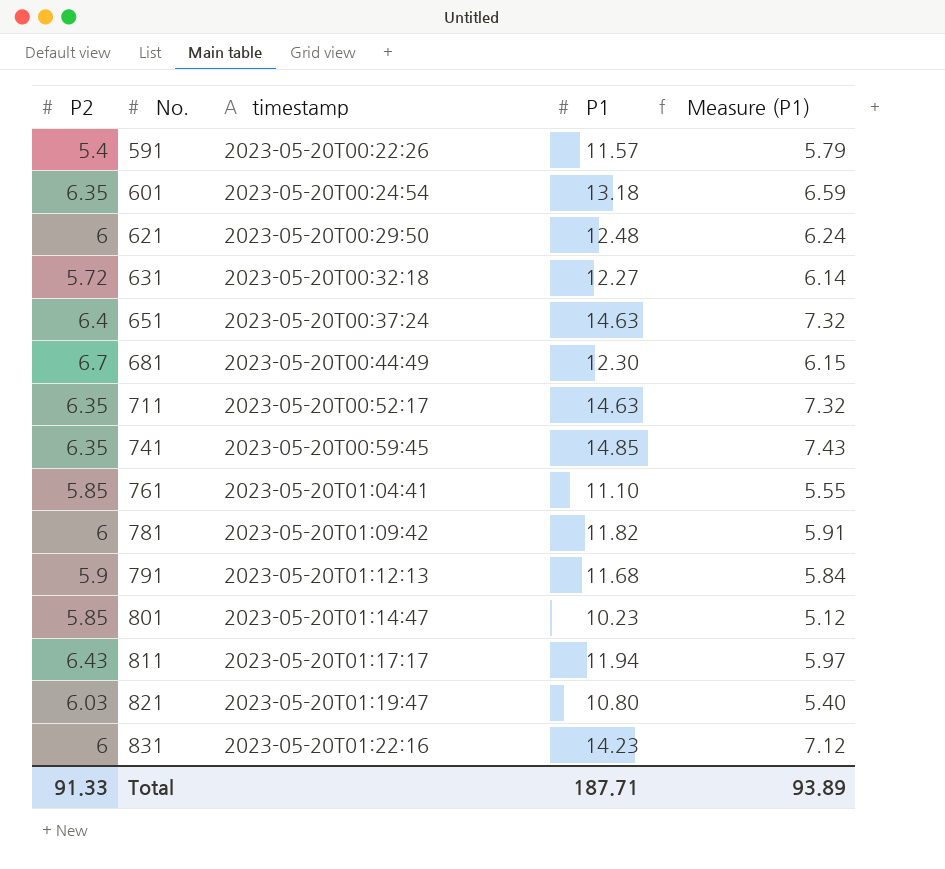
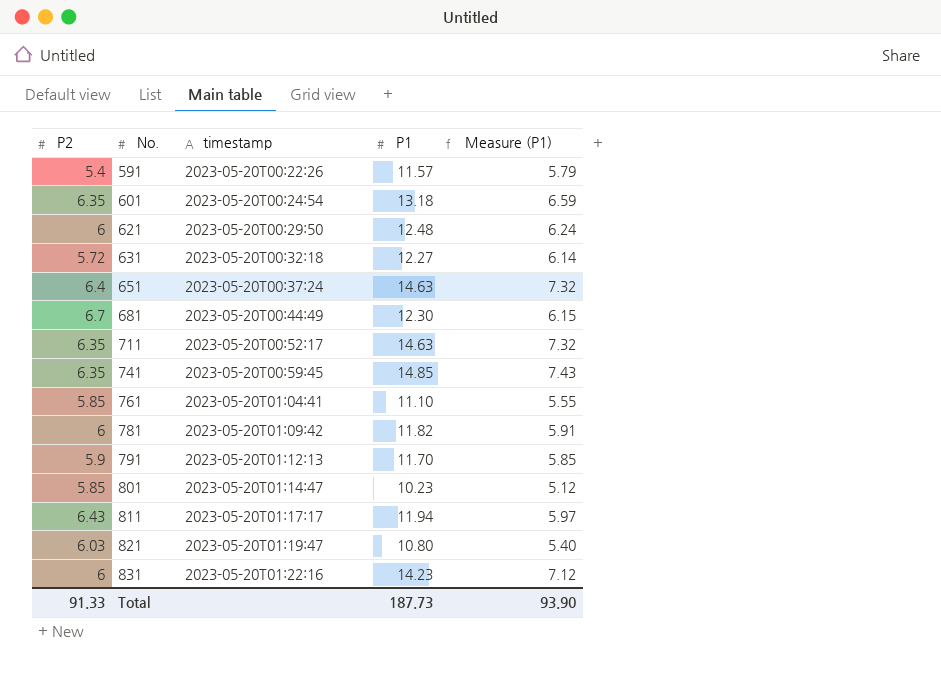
791 | P1: 11.68 -> 11.70
791 | Measure (P1): 5.84 -> 5.85
Total | P1: 187.71 -> 187.73
Total | Measure (P1): 93.89 -> 93.90

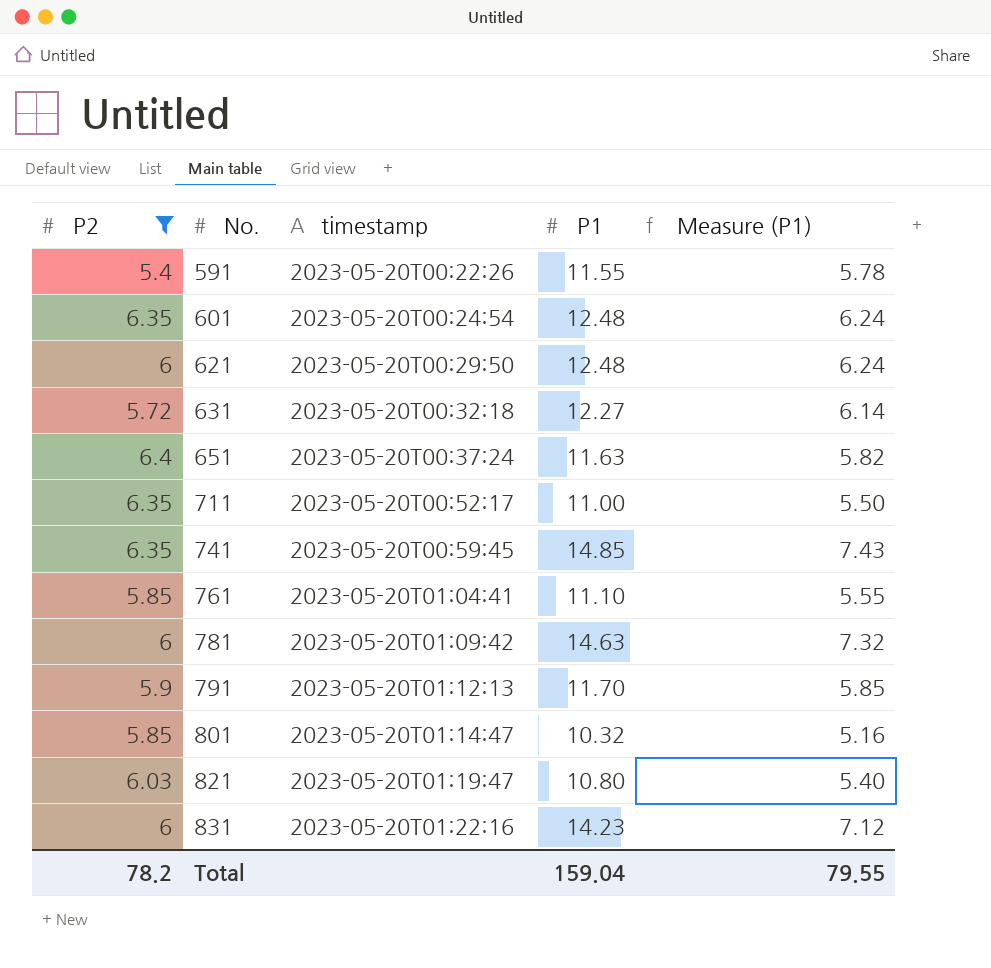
filter: none -> P2 <= 6.4
591 | P1: 11.57 -> 11.55
591 | Measure (P1): 5.79 -> 5.78
601 | P1: 13.18 -> 12.48
601 | Measure (P1): 6.59 -> 6.24
651 | P1: 14.63 -> 11.63
651 | Measure (P1): 7.32 -> 5.82
711 | P1: 14.63 -> 11.00
711 | Measure (P1): 7.32 -> 5.50
781 | P1: 11.82 -> 14.63
781 | Measure (P1): 5.91 -> 7.32
801 | P1: 10.23 -> 10.32
801 | Measure (P1): 5.12 -> 5.16
Total | P2: 91.33 -> 78.2
Total | P1: 187.73 -> 159.04
Total | Measure (P1): 93.90 -> 79.55

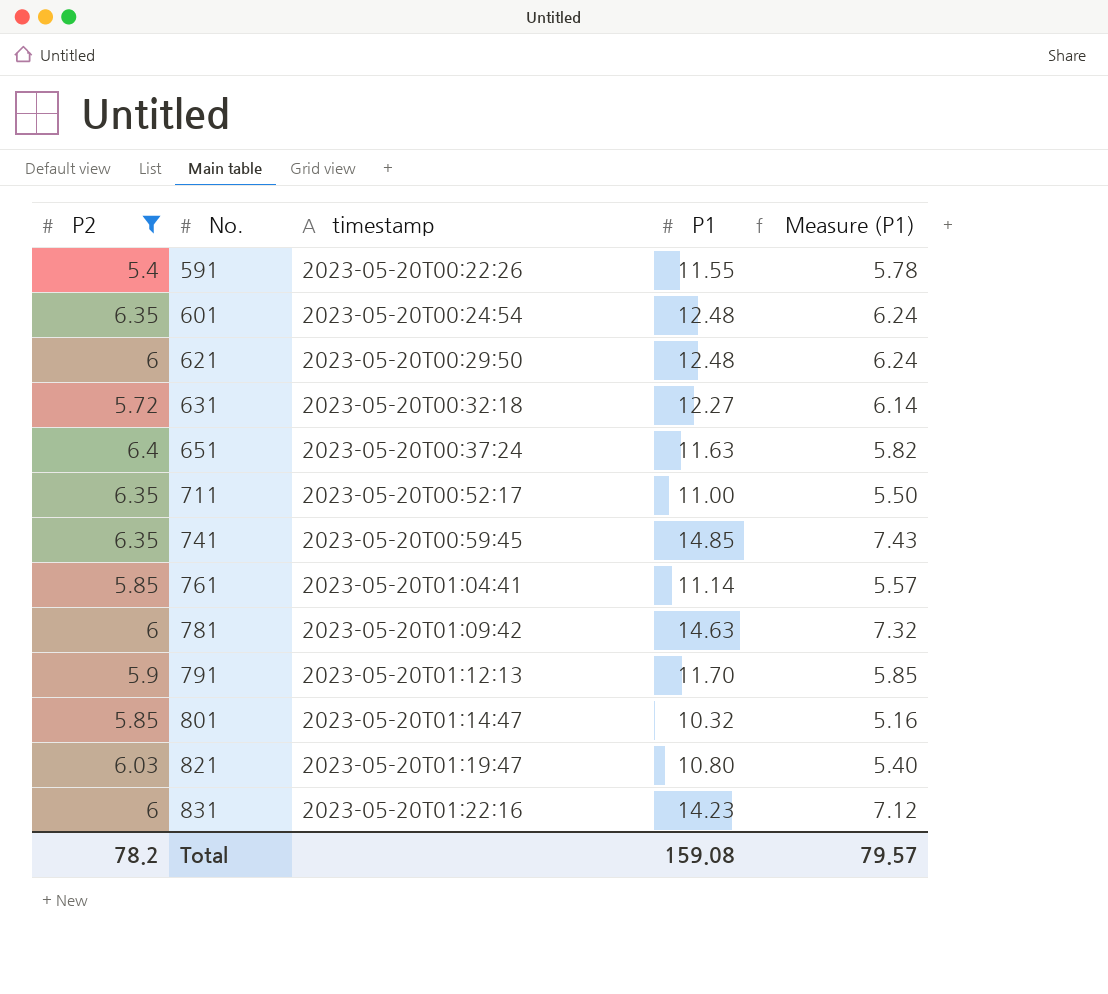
761 | P1: 11.10 -> 11.14
761 | Measure (P1): 5.55 -> 5.57
Total | P1: 159.04 -> 159.08
Total | Measure (P1): 79.55 -> 79.57

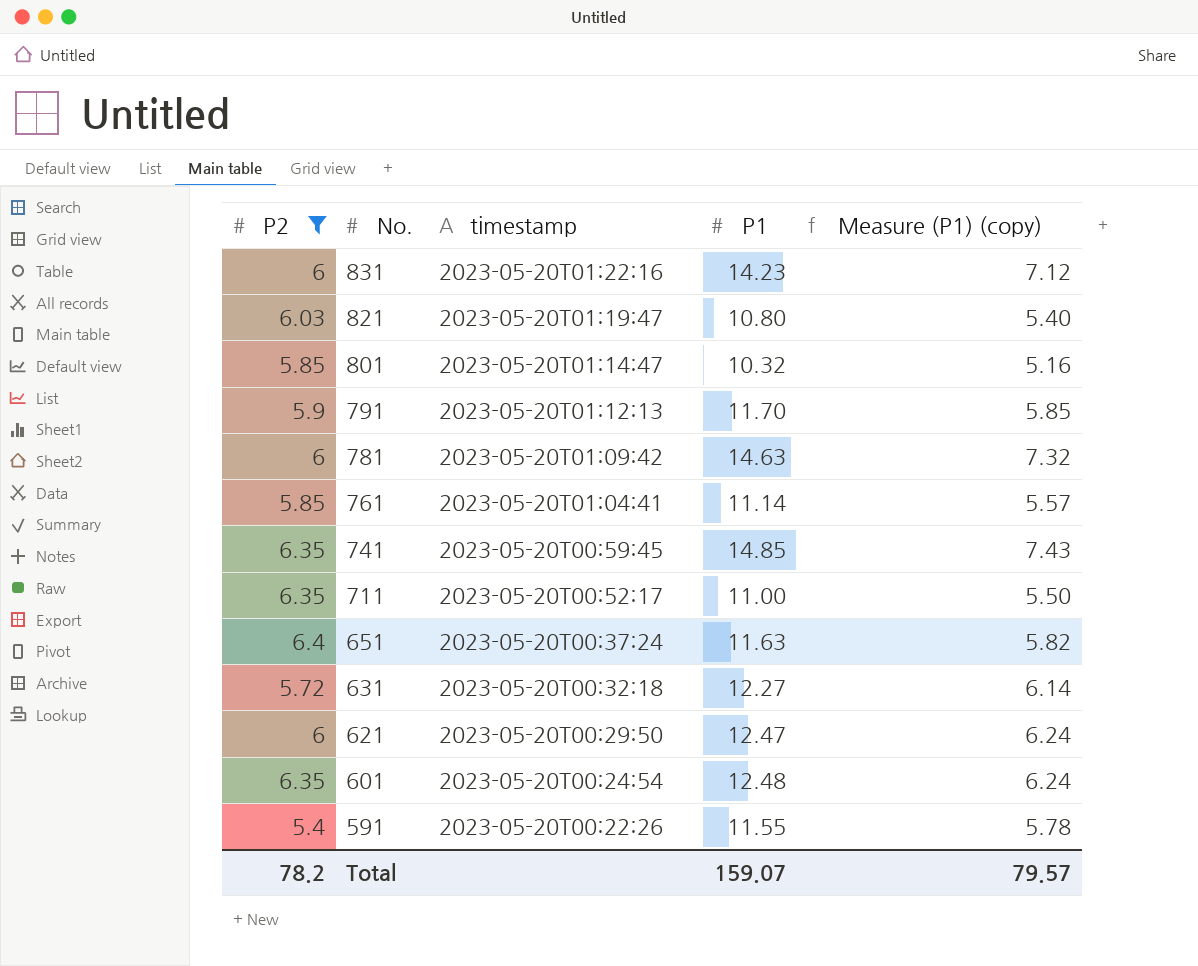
row order: No. ascending -> No. descending
column name: Measure (P1) -> Measure (P1) (copy)
621 | P1: 12.48 -> 12.47
Total | P1: 159.08 -> 159.07

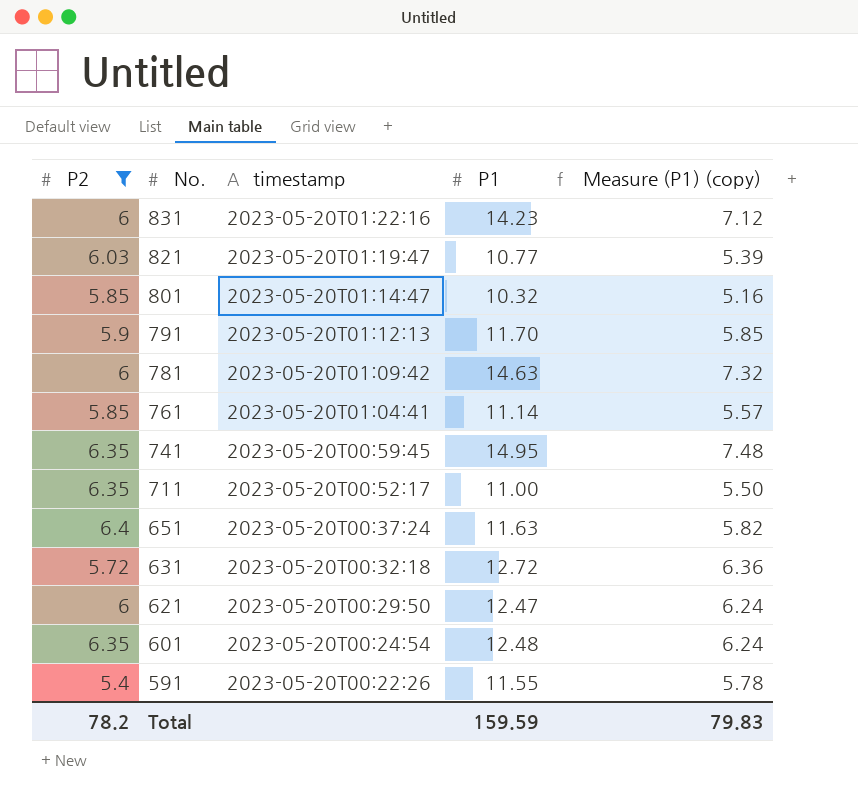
821 | P1: 10.80 -> 10.77
821 | Measure (P1) (copy): 5.40 -> 5.39
741 | P1: 14.85 -> 14.95
741 | Measure (P1) (copy): 7.43 -> 7.48
631 | P1: 12.27 -> 12.72
631 | Measure (P1) (copy): 6.14 -> 6.36
Total | P1: 159.07 -> 159.59
Total | Measure (P1) (copy): 79.57 -> 79.83

